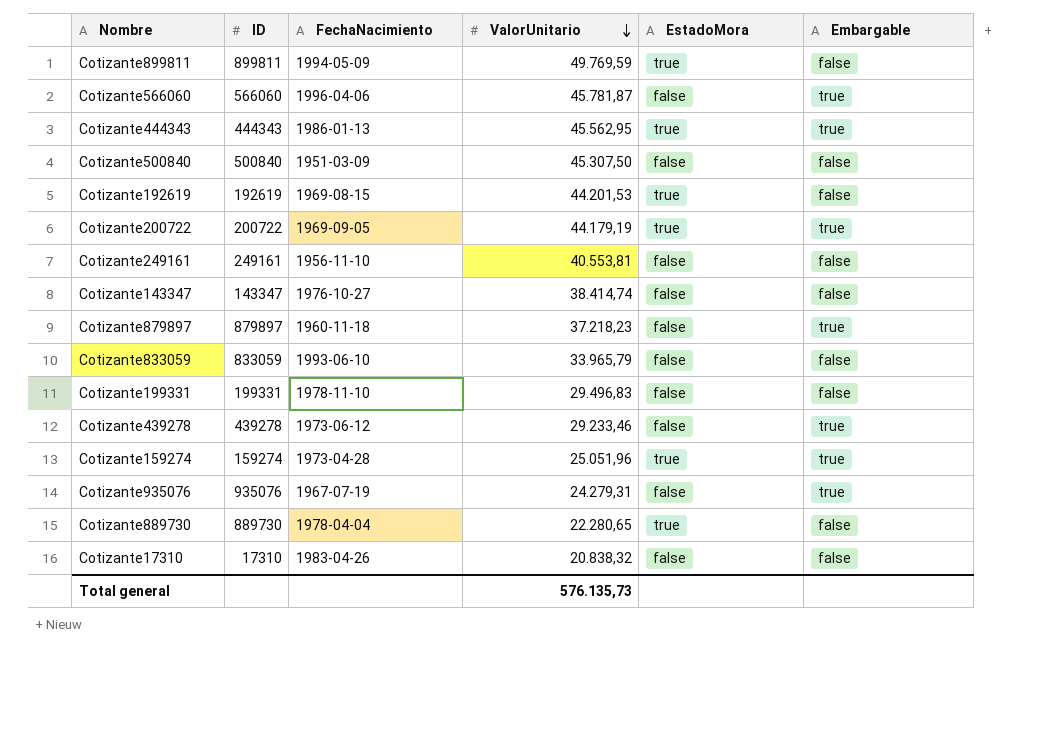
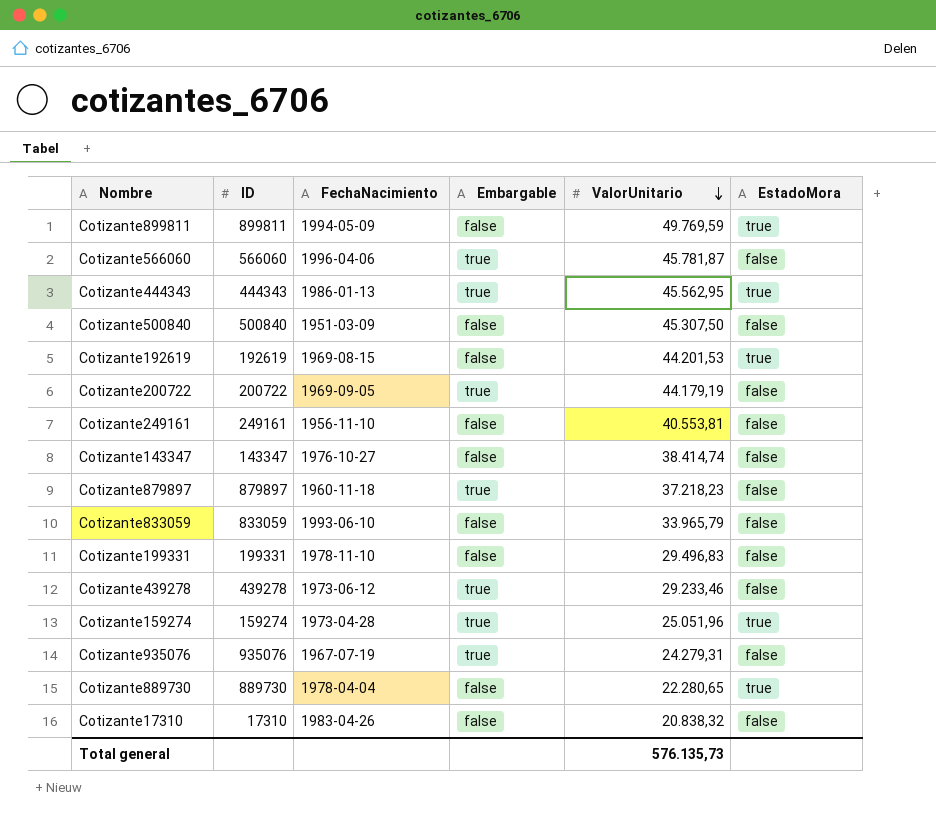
column Embargable | position: 6 -> 4
Cotizante200722 | EstadoMora: true -> false

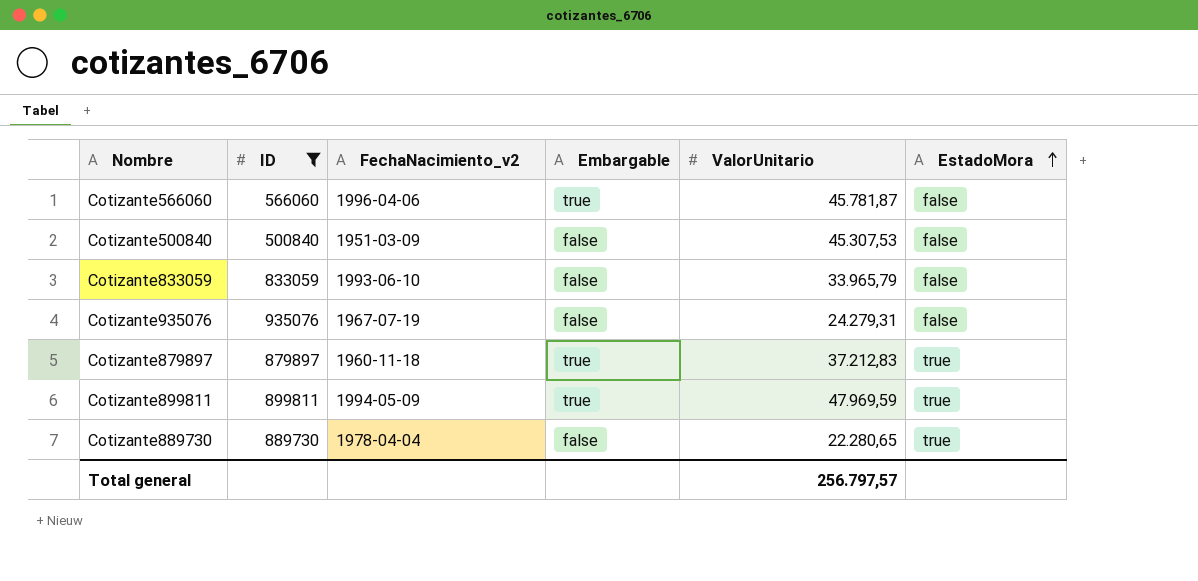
filter: none -> ID >= 500840
row order: ValorUnitario descending -> EstadoMora ascending
column name: FechaNacimiento -> FechaNacimiento_v2
Cotizante500840 | ValorUnitario: 45.307,50 -> 45.307,53
Cotizante935076 | Embargable: true -> false
Cotizante879897 | ValorUnitario: 37.218,23 -> 37.212,83
Cotizante879897 | EstadoMora: false -> true
Cotizante899811 | Embargable: false -> true
Cotizante899811 | ValorUnitario: 49.769,59 -> 47.969,59
Total general | ValorUnitario: 576.135,73 -> 256.797,57

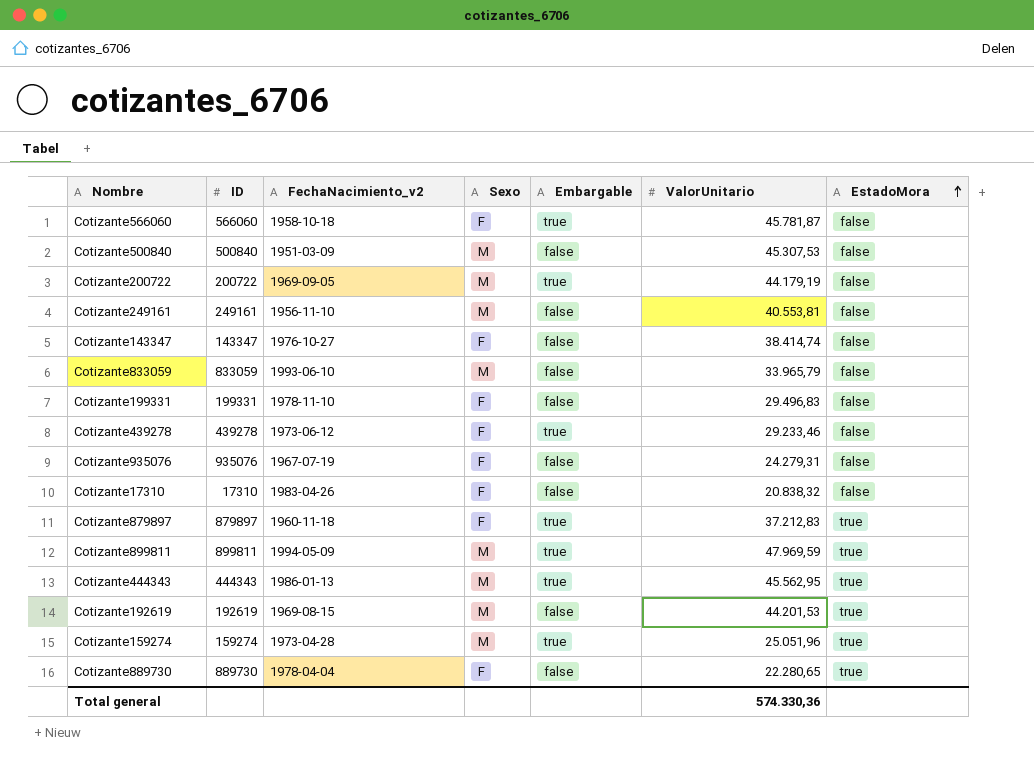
filter: ID >= 500840 -> none
column Sexo | position: none -> 4
Cotizante566060 | FechaNacimiento_v2: 1996-04-06 -> 1958-10-18
Total general | ValorUnitario: 256.797,57 -> 574.330,36

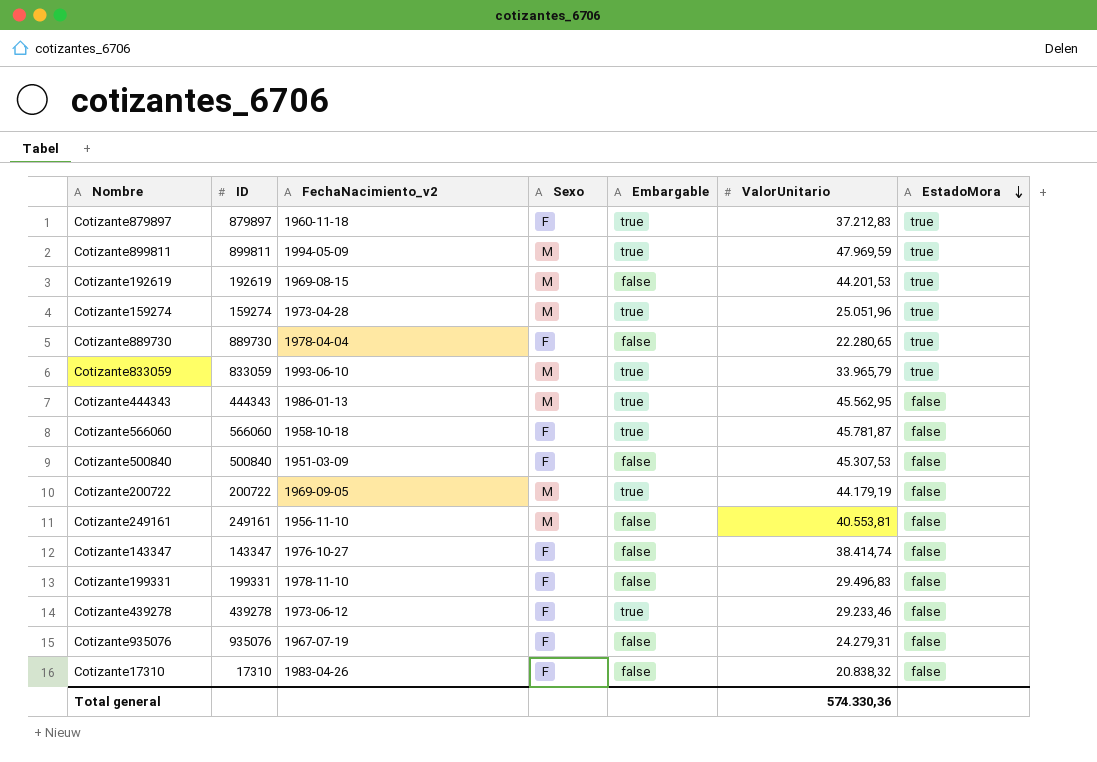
row order: EstadoMora ascending -> EstadoMora descending
Cotizante833059 | Embargable: false -> true
Cotizante833059 | EstadoMora: false -> true
Cotizante444343 | EstadoMora: true -> false
Cotizante500840 | Sexo: M -> F

